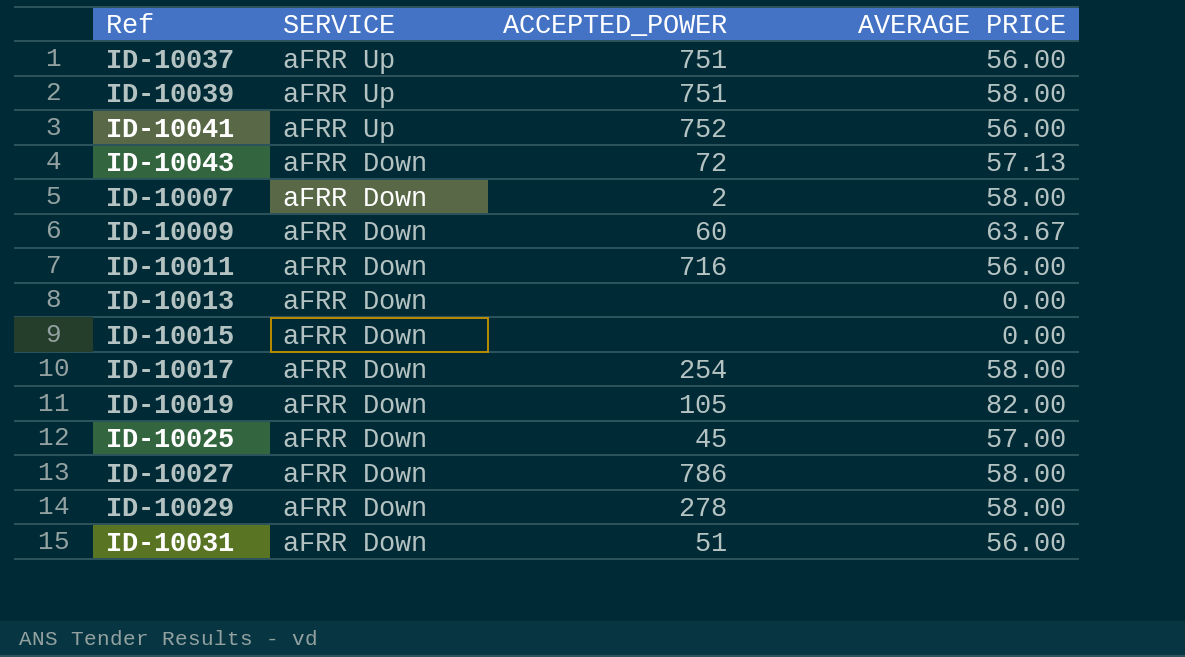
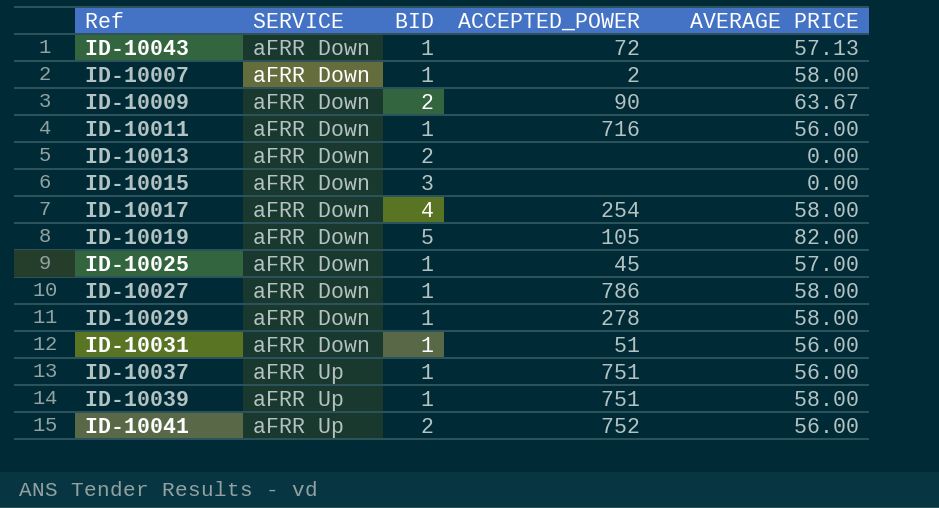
row order: SERVICE descending -> SERVICE ascending
column BID | position: none -> 3
ID-10009 | ACCEPTED_POWER: 60 -> 90

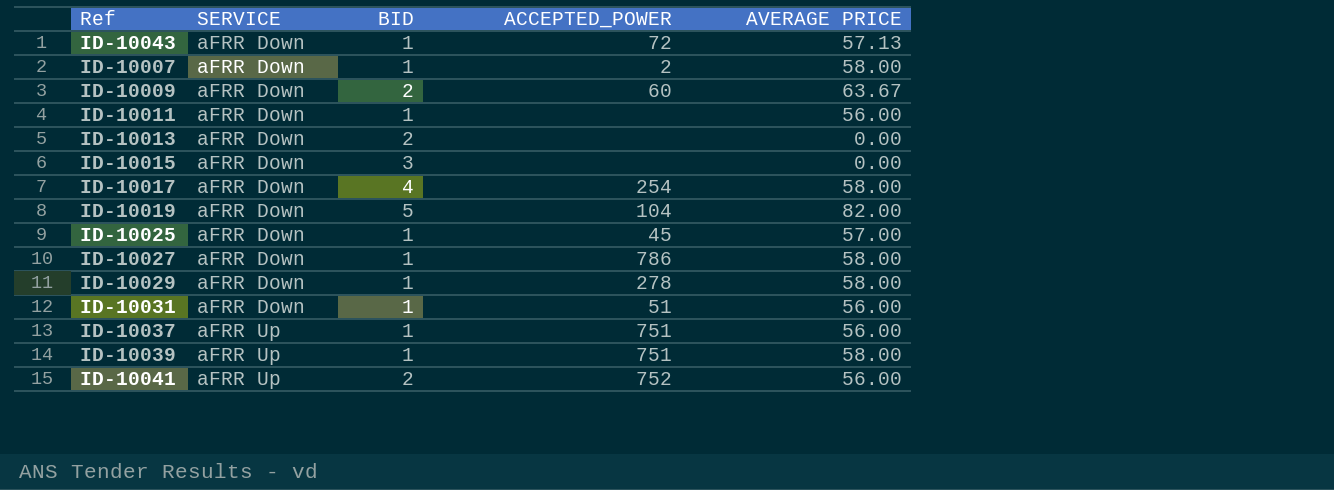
ID-10009 | ACCEPTED_POWER: 90 -> 60
ID-10011 | ACCEPTED_POWER: 716 -> none
ID-10019 | ACCEPTED_POWER: 105 -> 104

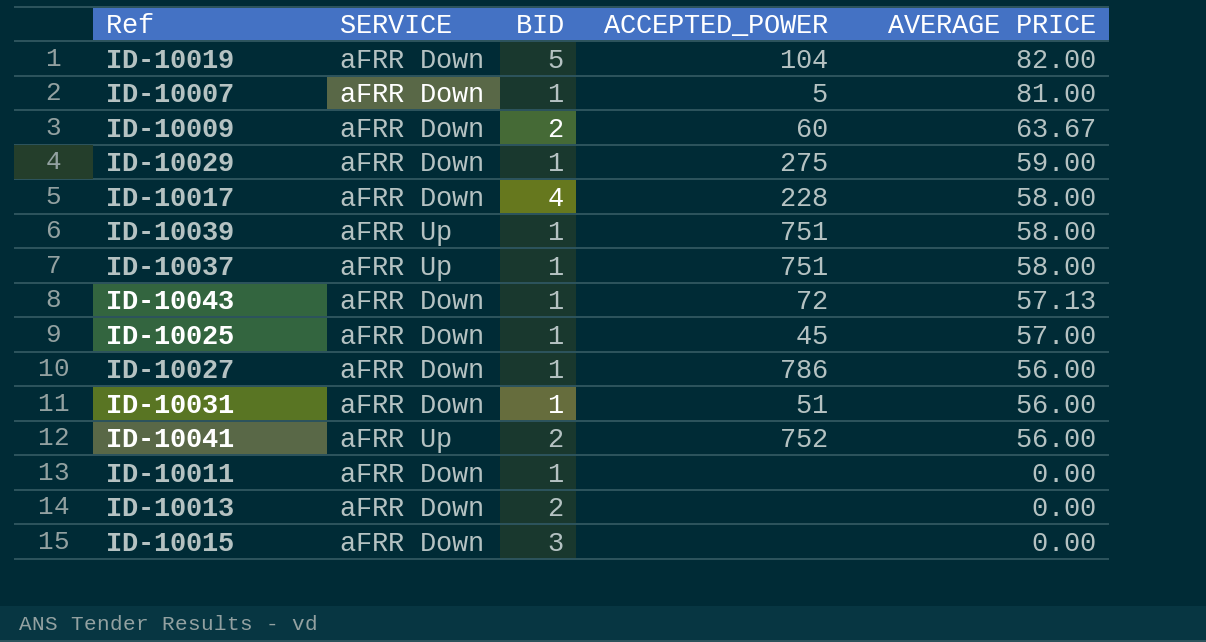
row order: SERVICE ascending -> AVERAGE PRICE descending
ID-10007 | ACCEPTED_POWER: 2 -> 5
ID-10007 | AVERAGE PRICE: 58.00 -> 81.00
ID-10029 | ACCEPTED_POWER: 278 -> 275
ID-10029 | AVERAGE PRICE: 58.00 -> 59.00
ID-10017 | ACCEPTED_POWER: 254 -> 228
ID-10037 | AVERAGE PRICE: 56.00 -> 58.00
ID-10027 | AVERAGE PRICE: 58.00 -> 56.00
ID-10011 | AVERAGE PRICE: 56.00 -> 0.00

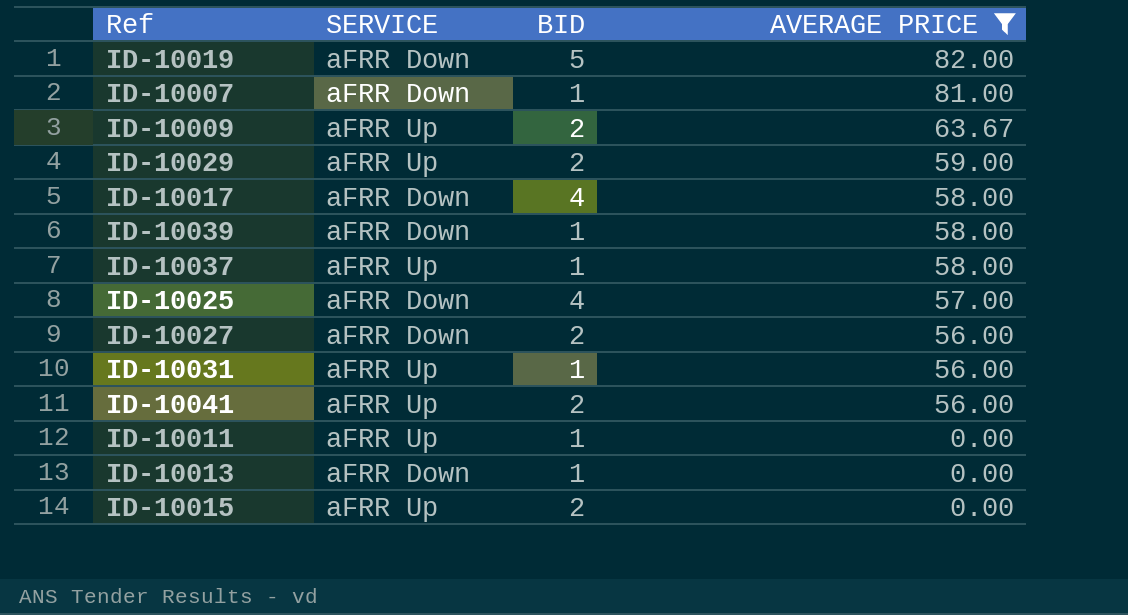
filter: none -> AVERAGE PRICE != 57.13
column ACCEPTED_POWER | position: 4 -> none
ID-10009 | SERVICE: aFRR Down -> aFRR Up
ID-10029 | SERVICE: aFRR Down -> aFRR Up
ID-10029 | BID: 1 -> 2
ID-10039 | SERVICE: aFRR Up -> aFRR Down
ID-10025 | BID: 1 -> 4
ID-10027 | BID: 1 -> 2
ID-10031 | SERVICE: aFRR Down -> aFRR Up
ID-10011 | SERVICE: aFRR Down -> aFRR Up
ID-10013 | BID: 2 -> 1
ID-10015 | SERVICE: aFRR Down -> aFRR Up
ID-10015 | BID: 3 -> 2

